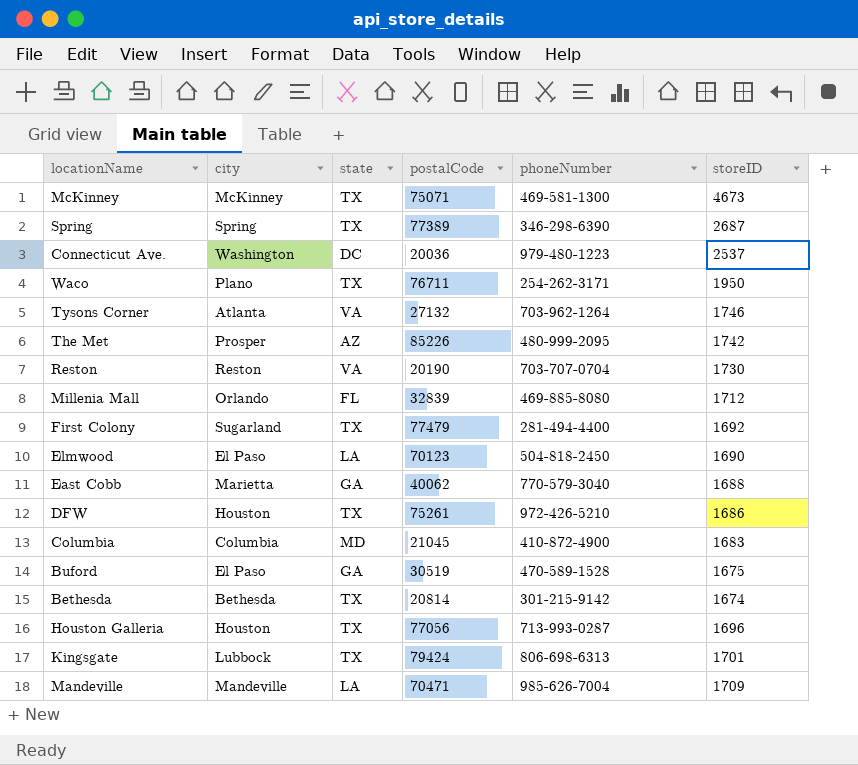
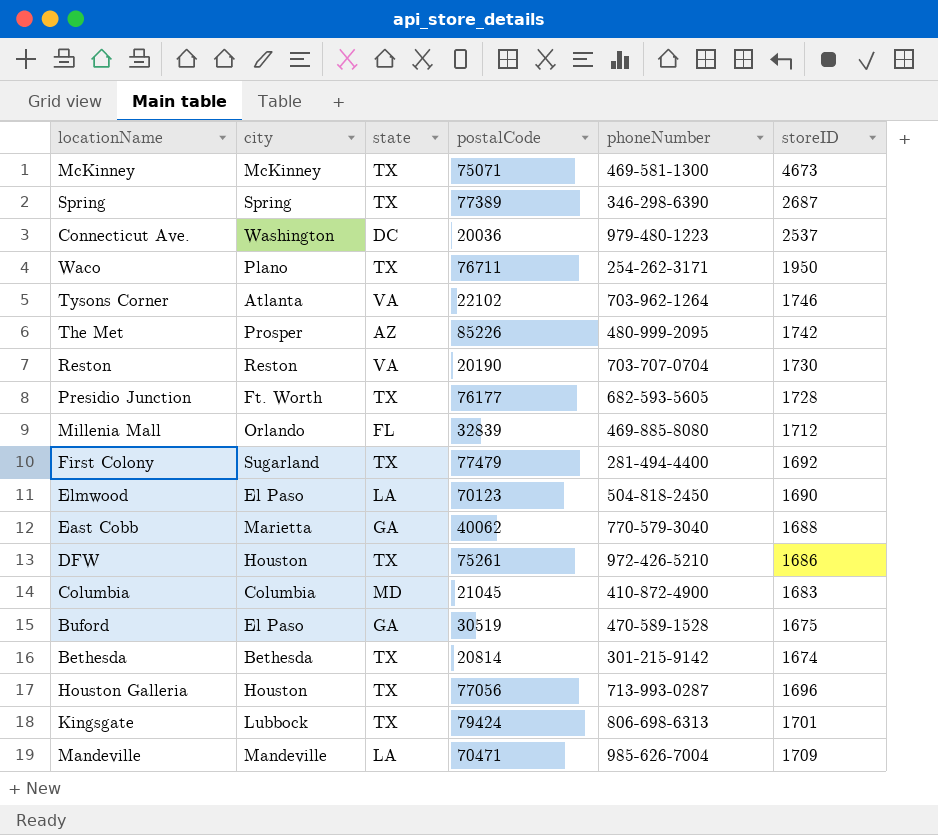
Tysons Corner | postalCode: 27132 -> 22102
row Presidio Junction: none -> Ft. Worth | TX | 76177 | 682-593-5605 | 1728

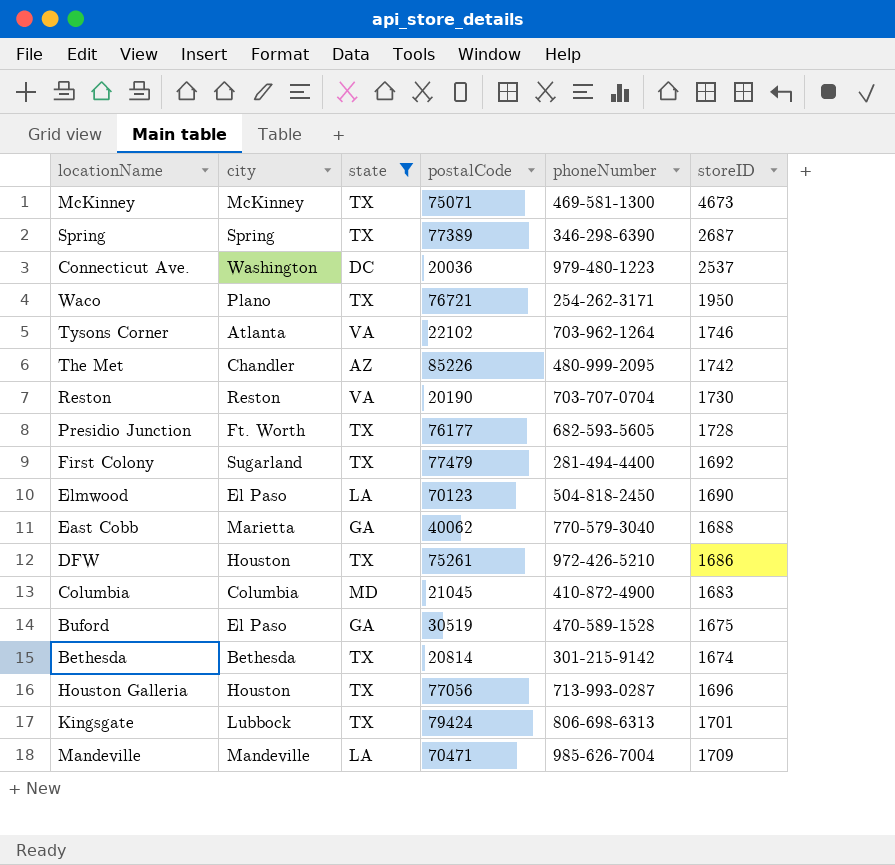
filter: none -> state != FL
Waco | postalCode: 76711 -> 76721
The Met | city: Prosper -> Chandler

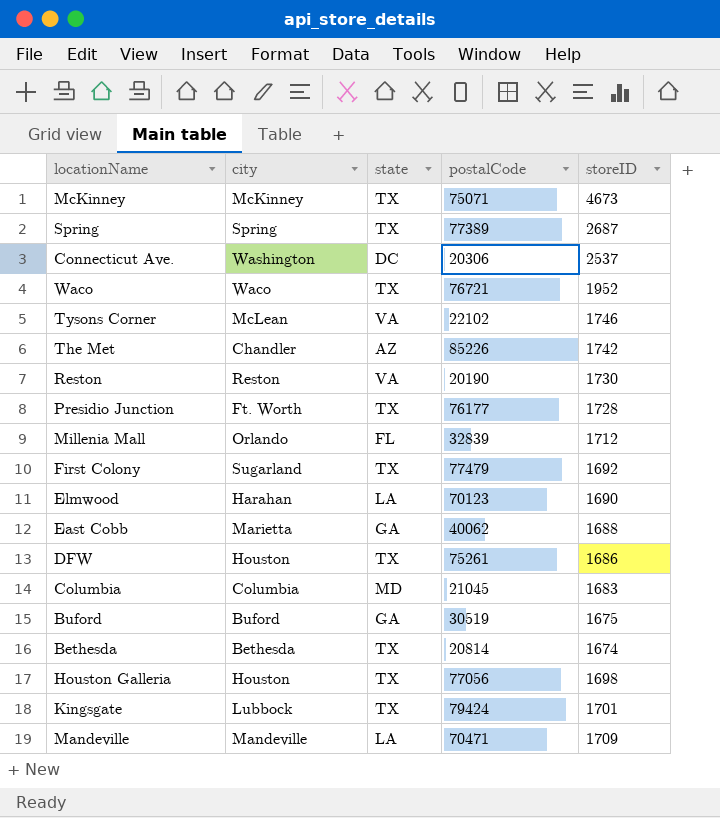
filter: state != FL -> none
column phoneNumber | position: 5 -> none
Connecticut Ave. | postalCode: 20036 -> 20306
Waco | city: Plano -> Waco
Waco | storeID: 1950 -> 1952
Tysons Corner | city: Atlanta -> McLean
Elmwood | city: El Paso -> Harahan
Buford | city: El Paso -> Buford
Houston Galleria | storeID: 1696 -> 1698

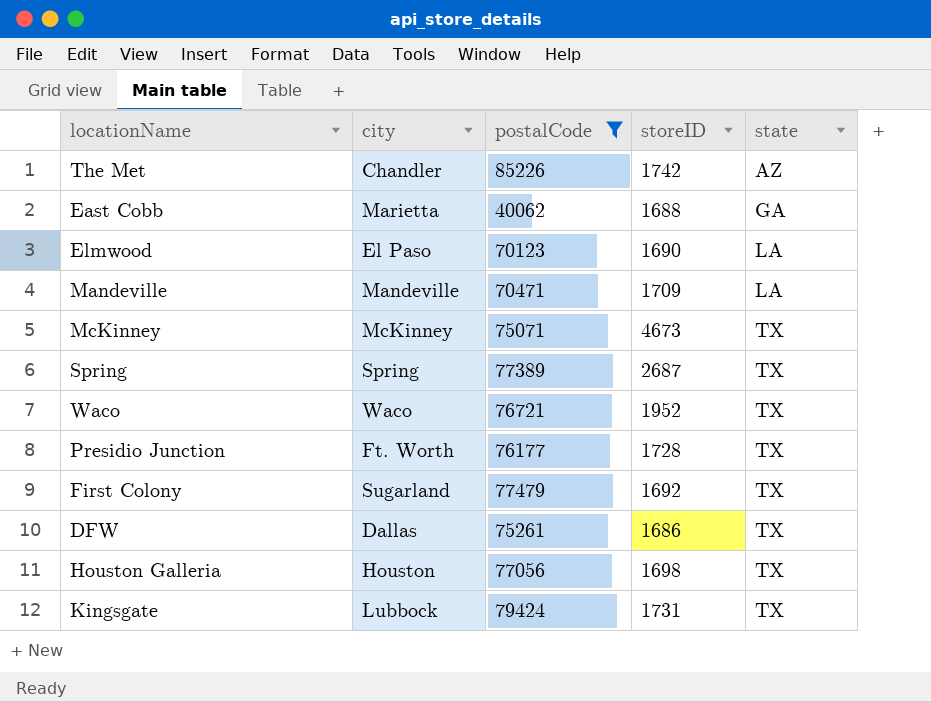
filter: none -> postalCode >= 40062
row order: none -> state ascending
column state | position: 3 -> 5
Elmwood | city: Harahan -> El Paso
DFW | city: Houston -> Dallas
Kingsgate | storeID: 1701 -> 1731

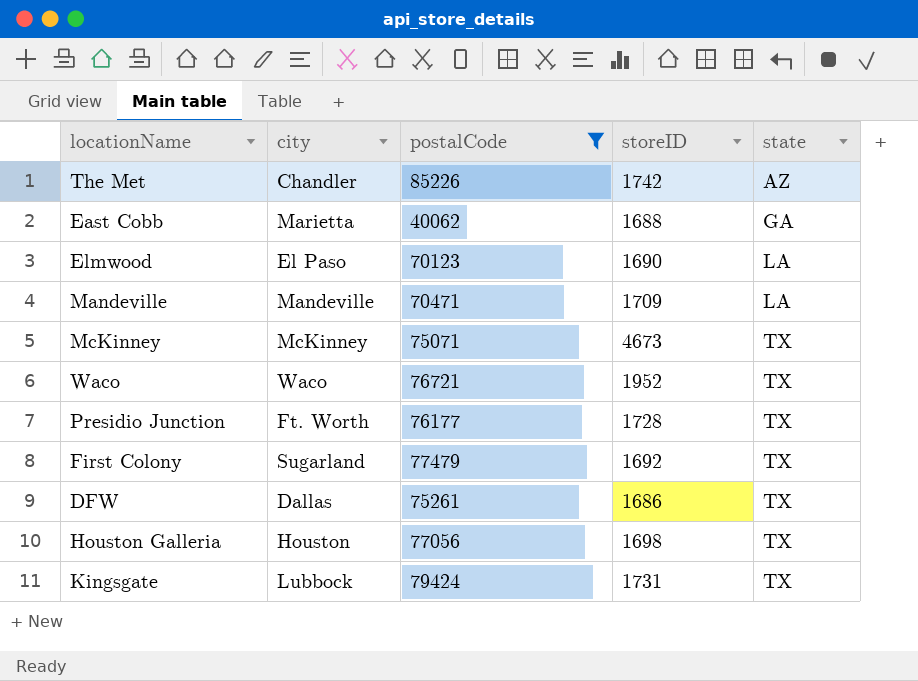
row Spring: Spring | 77389 | 2687 | TX -> none

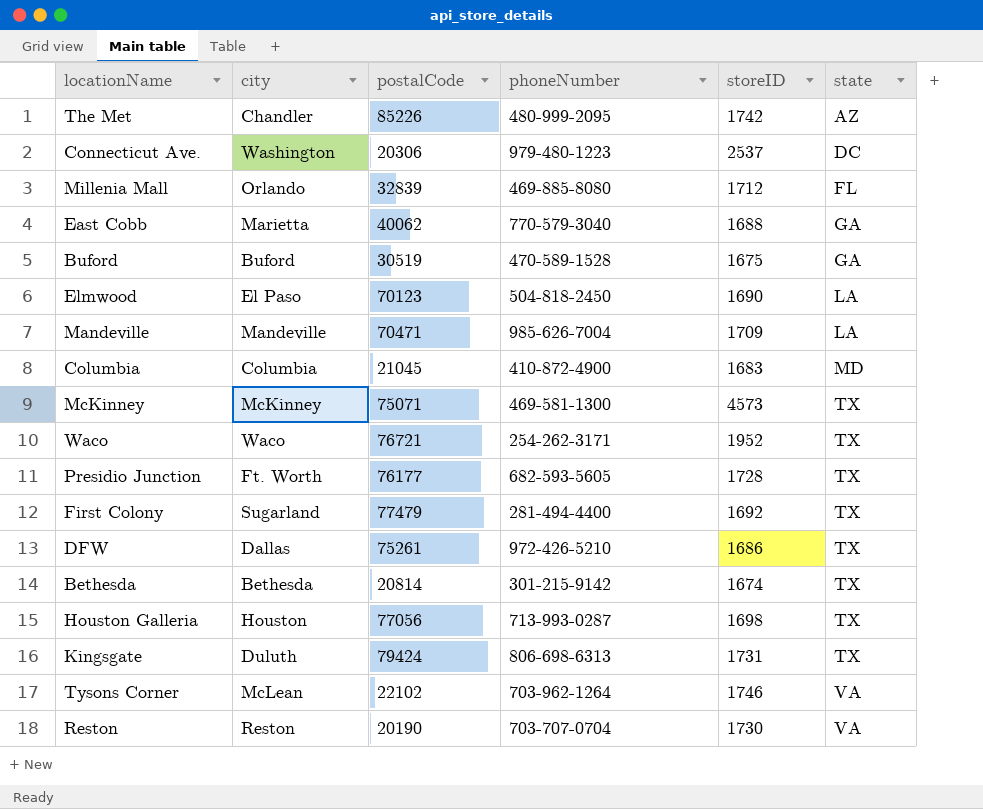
filter: postalCode >= 40062 -> none
column phoneNumber | position: none -> 4
McKinney | storeID: 4673 -> 4573
Kingsgate | city: Lubbock -> Duluth

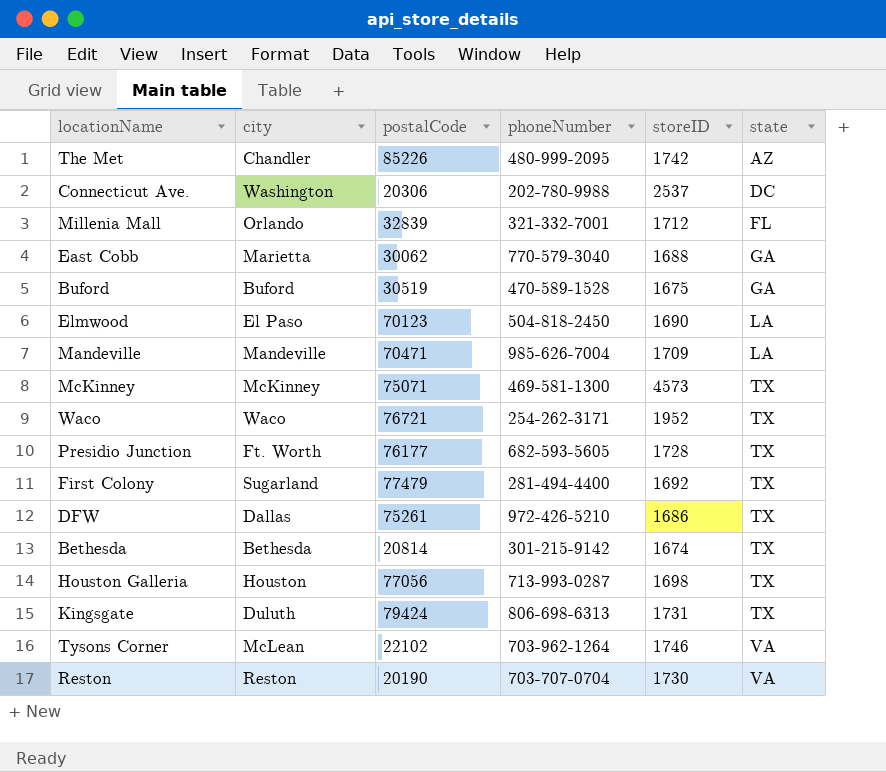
row Columbia: Columbia | 21045 | 410-872-4900 | 1683 | MD -> none
Connecticut Ave. | phoneNumber: 979-480-1223 -> 202-780-9988
Millenia Mall | phoneNumber: 469-885-8080 -> 321-332-7001
East Cobb | postalCode: 40062 -> 30062

